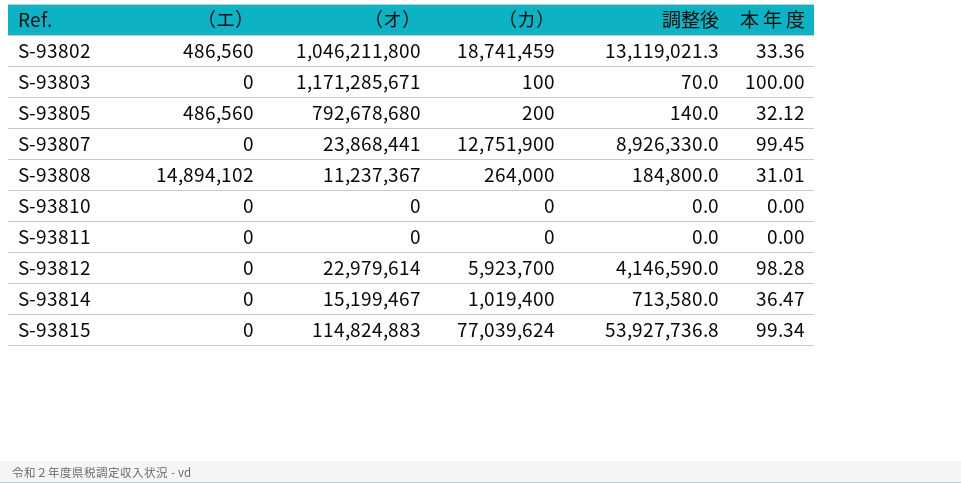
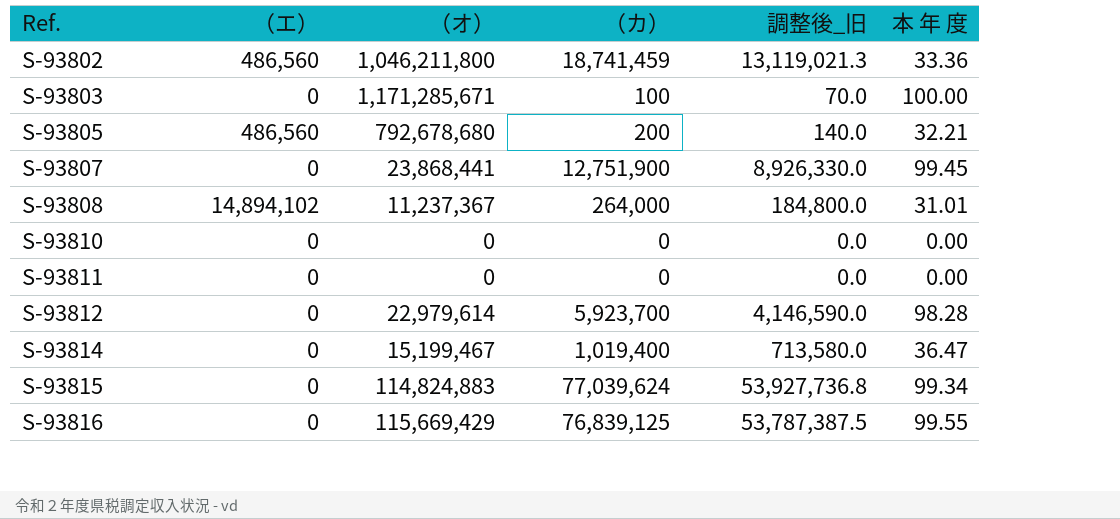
column name: 調整後 -> 調整後_旧
S-93805 | 本 年 度: 32.12 -> 32.21
row S-93816: none -> 0 | 115,669,429 | 76,839,125 | 53,787,387.5 | 99.55

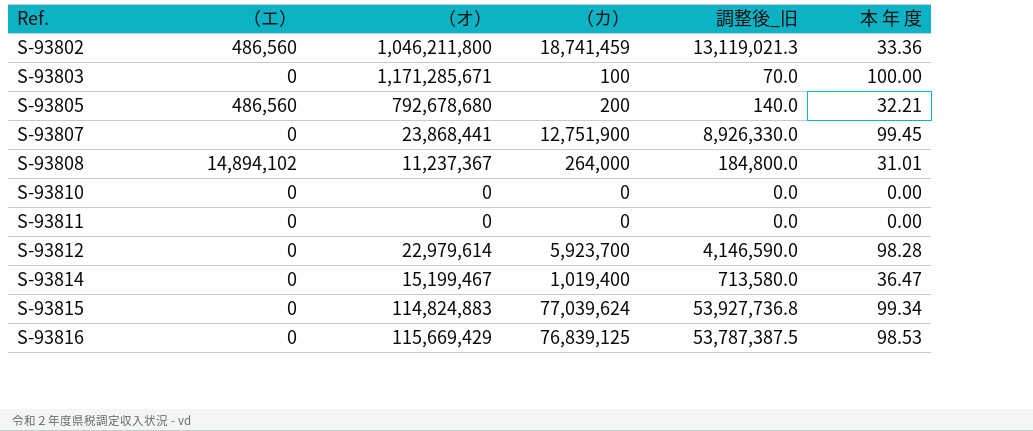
S-93816 | 本 年 度: 99.55 -> 98.53

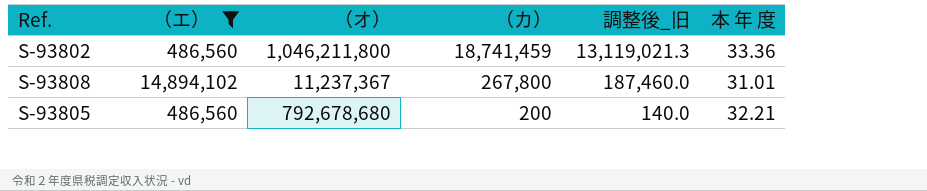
filter: none -> （エ） != 0
row order: Ref. ascending -> （カ） descending
S-93808 | （カ）: 264,000 -> 267,800
S-93808 | 調整後_旧: 184,800.0 -> 187,460.0

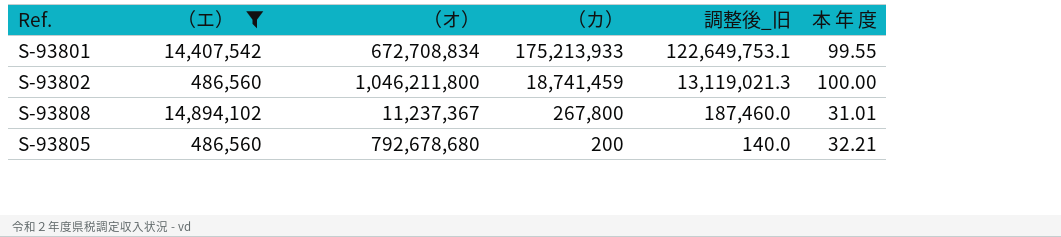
row S-93801: none -> 14,407,542 | 672,708,834 | 175,213,933 | 122,649,753.1 | 99.55
S-93802 | 本 年 度: 33.36 -> 100.00

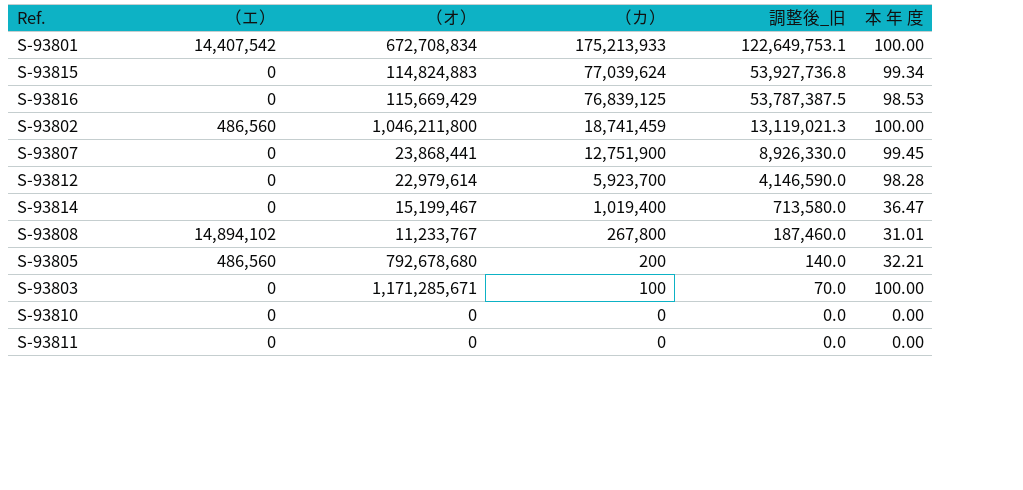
filter: （エ） != 0 -> none
S-93801 | 本 年 度: 99.55 -> 100.00
S-93808 | （オ）: 11,237,367 -> 11,233,767

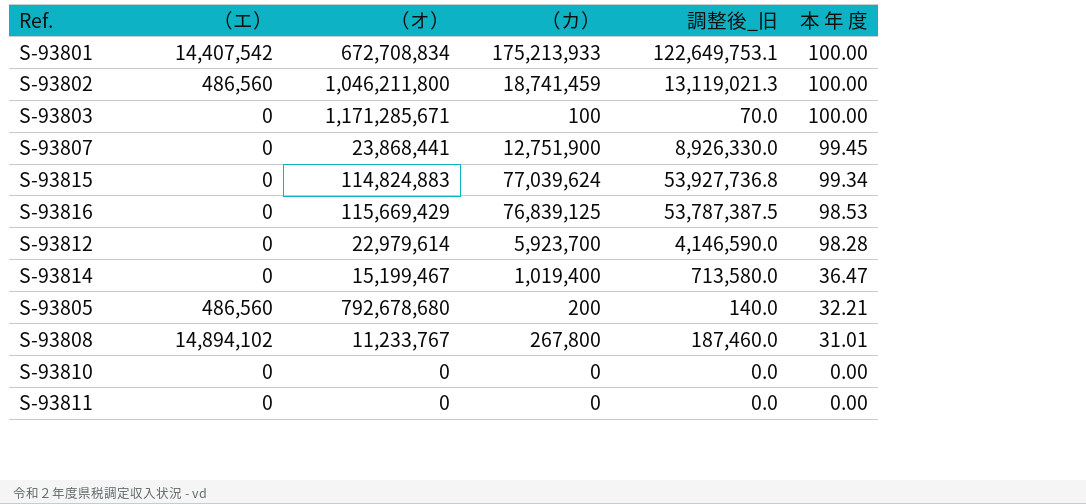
row order: （カ） descending -> 本 年 度 descending

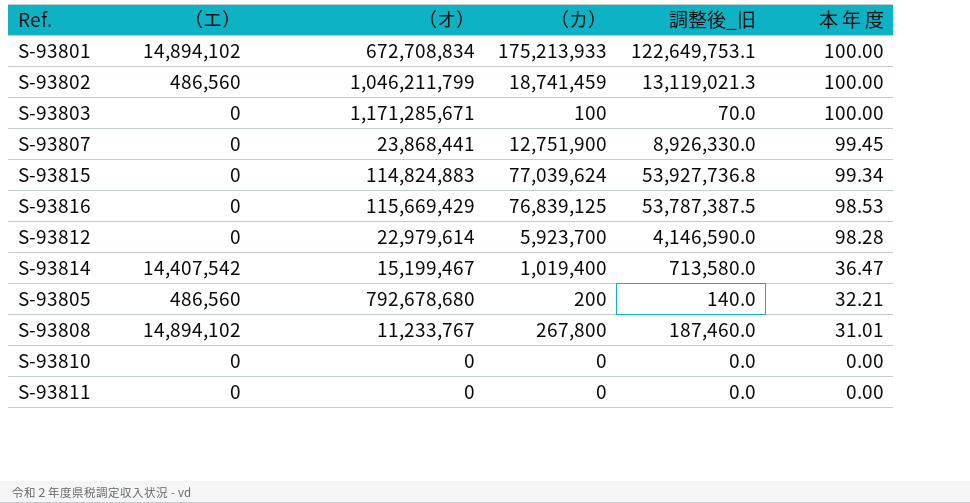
S-93801 | （エ）: 14,407,542 -> 14,894,102
S-93802 | （オ）: 1,046,211,800 -> 1,046,211,799
S-93814 | （エ）: 0 -> 14,407,542

